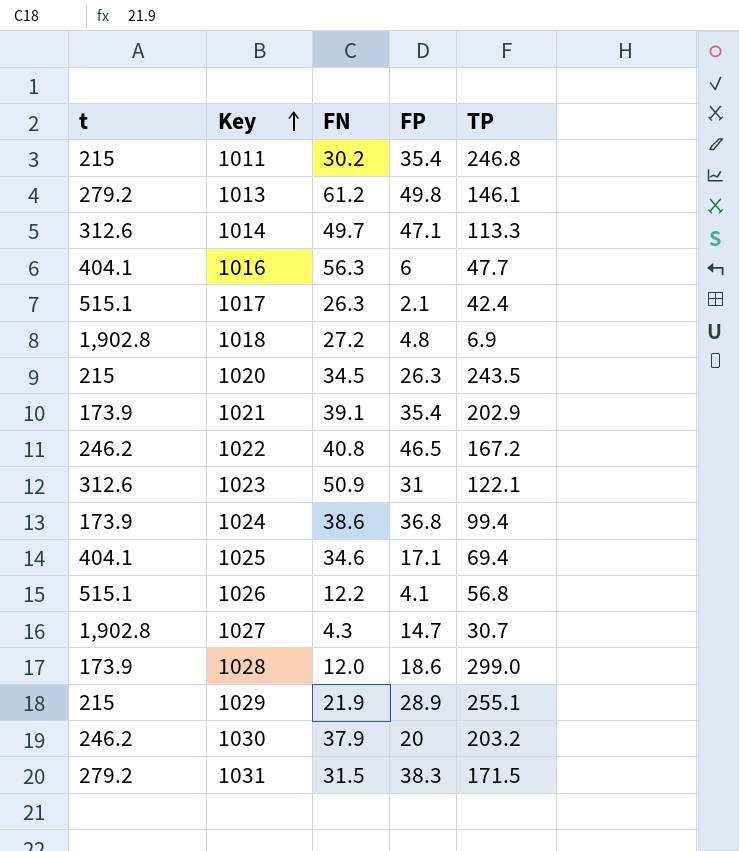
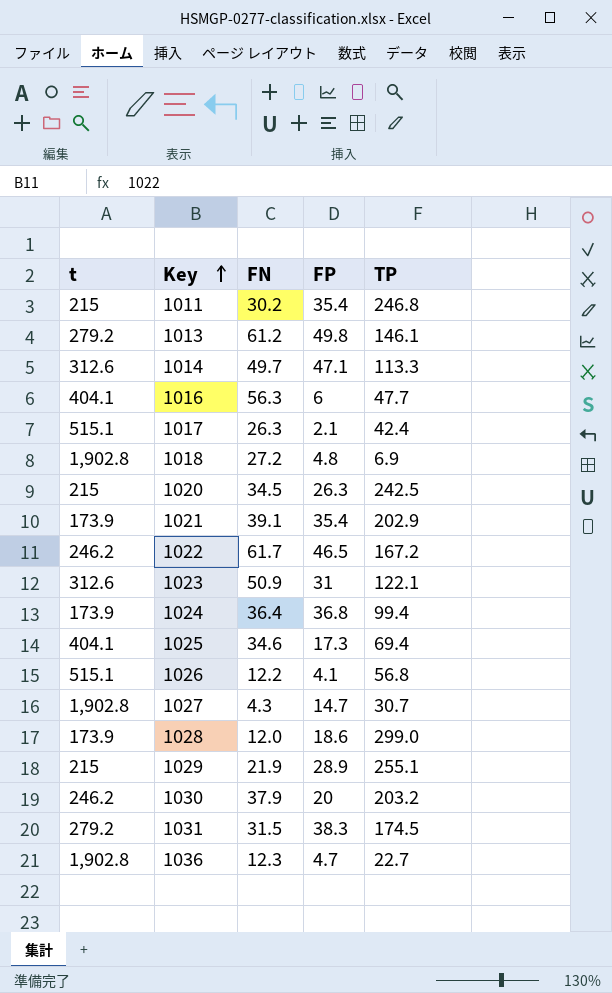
1020 | TP: 243.5 -> 242.5
1022 | FN: 40.8 -> 61.7
1024 | FN: 38.6 -> 36.4
1025 | FP: 17.1 -> 17.3
1031 | TP: 171.5 -> 174.5
row 1036: none -> 1,902.8 | 12.3 | 4.7 | 22.7

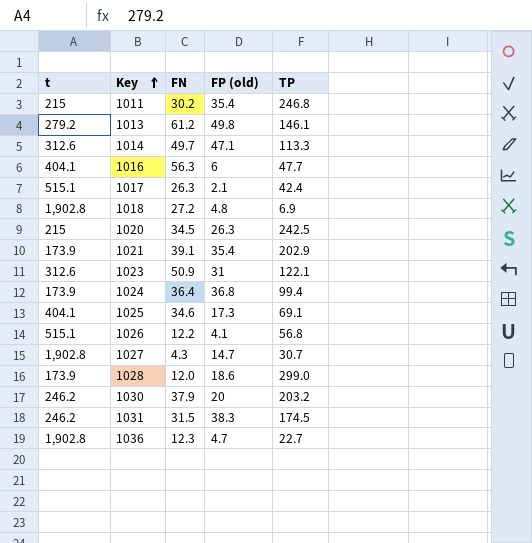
column name: FP -> FP (old)
row 1022: 246.2 | 61.7 | 46.5 | 167.2 -> none
row 1029: 215 | 21.9 | 28.9 | 255.1 -> none
1025 | TP: 69.4 -> 69.1
1031 | t: 279.2 -> 246.2

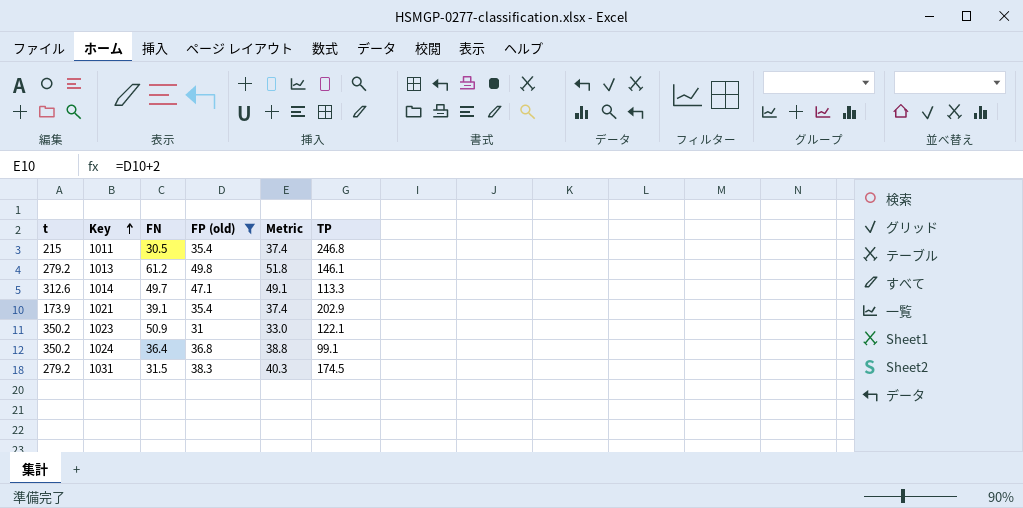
filter: none -> FP (old) >= 31
column Metric | formula: none -> [FP (old)] + 2
1011 | FN: 30.2 -> 30.5
1023 | t: 312.6 -> 350.2
1024 | t: 173.9 -> 350.2
1024 | TP: 99.4 -> 99.1
1031 | t: 246.2 -> 279.2

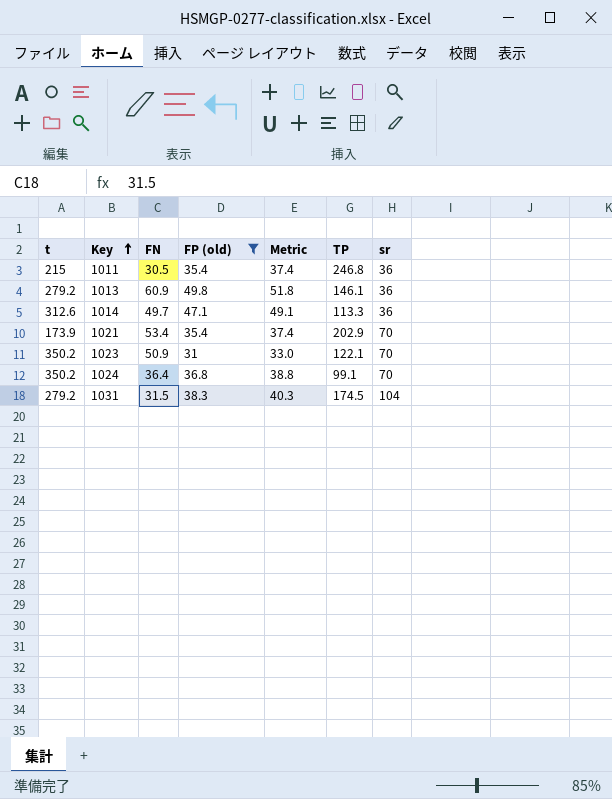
column sr | position: none -> 7
1013 | FN: 61.2 -> 60.9
1021 | FN: 39.1 -> 53.4

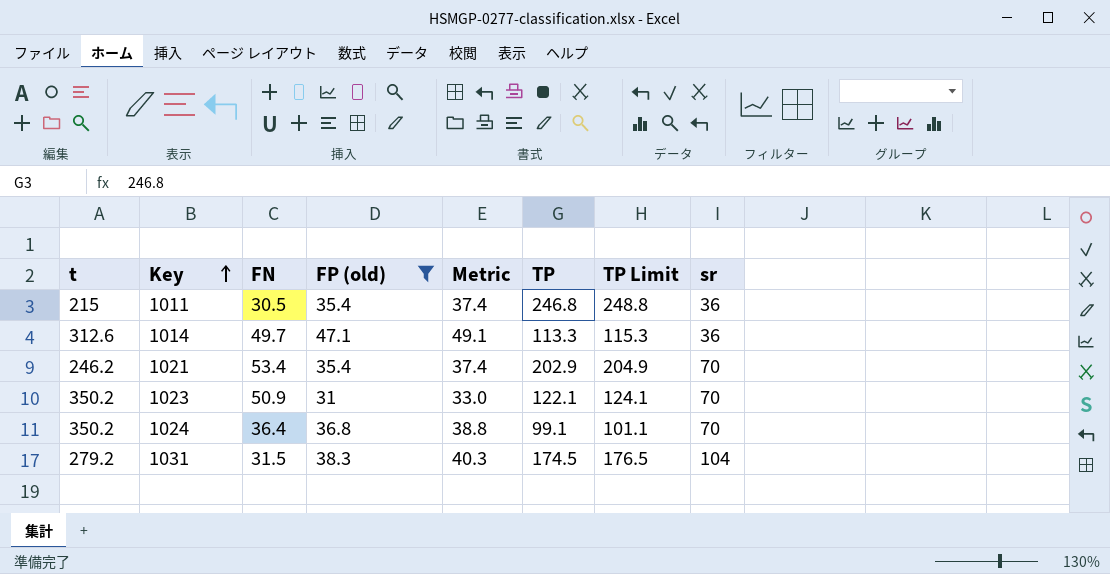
column TP Limit | formula: none -> [TP] + 2
row 1013: 279.2 | 60.9 | 49.8 | 51.8 | 146.1 | 36 -> none
1021 | t: 173.9 -> 246.2

